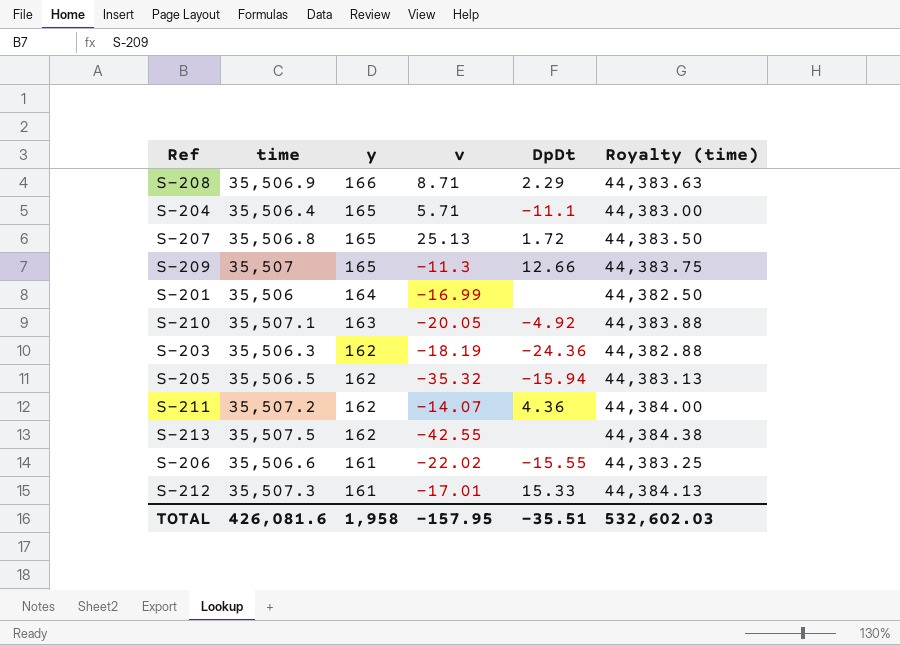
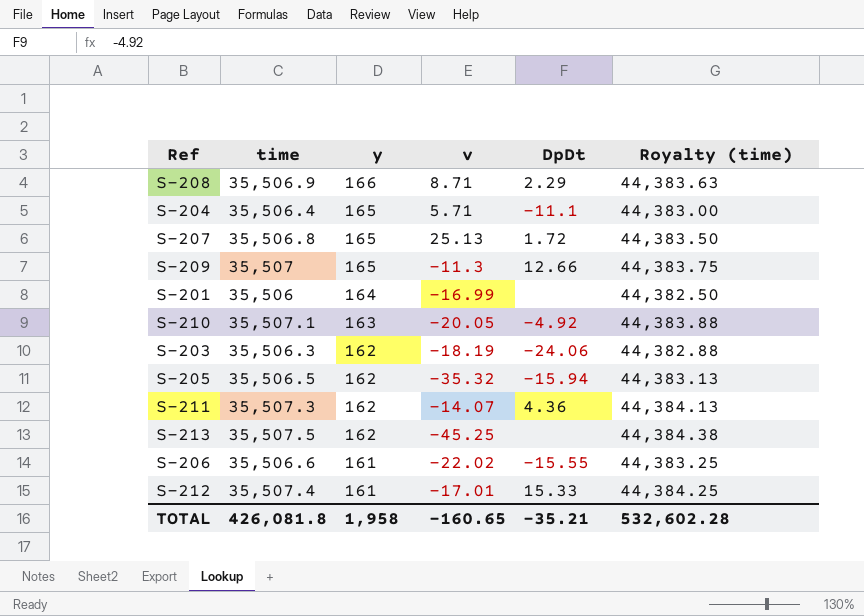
S-203 | DpDt: -24.36 -> -24.06
S-211 | time: 35,507.2 -> 35,507.3
S-211 | Royalty (time): 44,384.00 -> 44,384.13
S-213 | v: -42.55 -> -45.25
S-212 | time: 35,507.3 -> 35,507.4
S-212 | Royalty (time): 44,384.13 -> 44,384.25
TOTAL | time: 426,081.6 -> 426,081.8
TOTAL | v: -157.95 -> -160.65
TOTAL | DpDt: -35.51 -> -35.21
TOTAL | Royalty (time): 532,602.03 -> 532,602.28

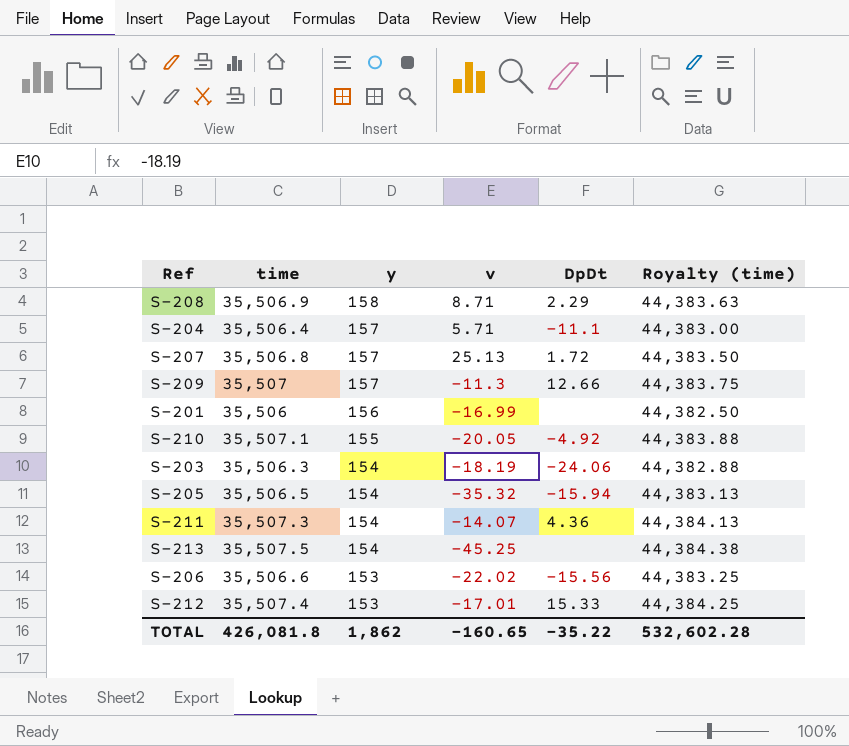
S-208 | y: 166 -> 158
S-204 | y: 165 -> 157
S-207 | y: 165 -> 157
S-209 | y: 165 -> 157
S-201 | y: 164 -> 156
S-210 | y: 163 -> 155
S-203 | y: 162 -> 154
S-205 | y: 162 -> 154
S-211 | y: 162 -> 154
S-213 | y: 162 -> 154
S-206 | y: 161 -> 153
S-206 | DpDt: -15.55 -> -15.56
S-212 | y: 161 -> 153
TOTAL | y: 1,958 -> 1,862
TOTAL | DpDt: -35.21 -> -35.22

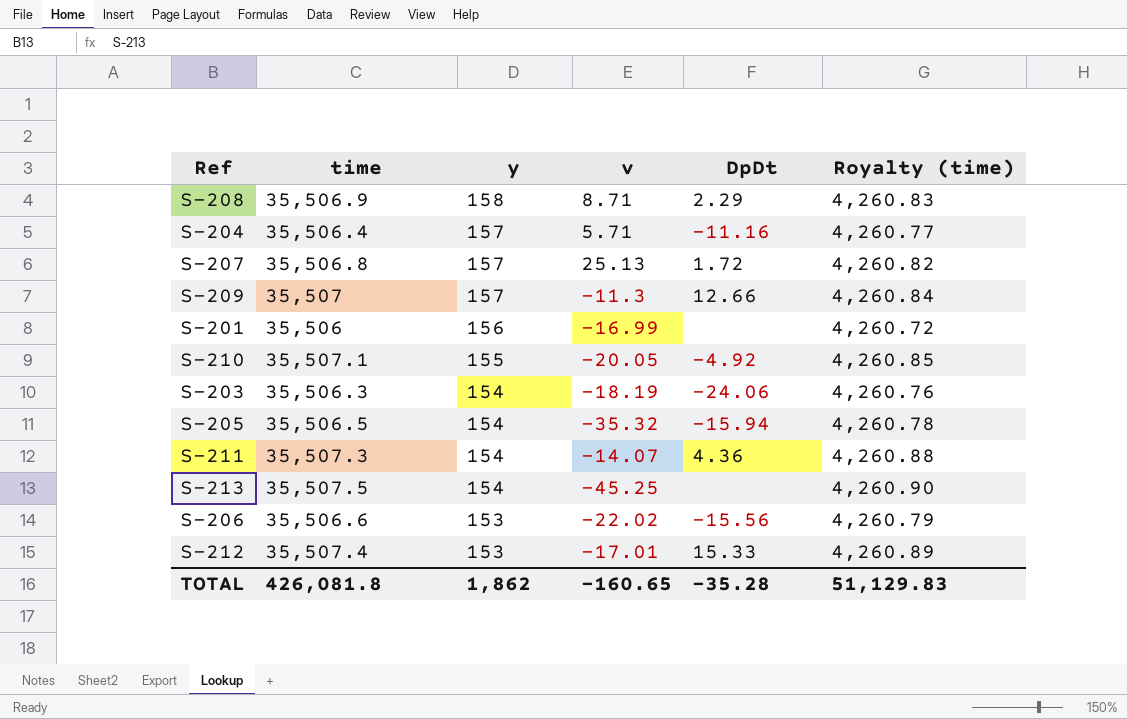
column Royalty (time) | formula: [time] * 1.25 -> [time] * 0.12
S-204 | DpDt: -11.1 -> -11.16
TOTAL | DpDt: -35.22 -> -35.28
TOTAL | Royalty (time): 532,602.28 -> 51,129.83

